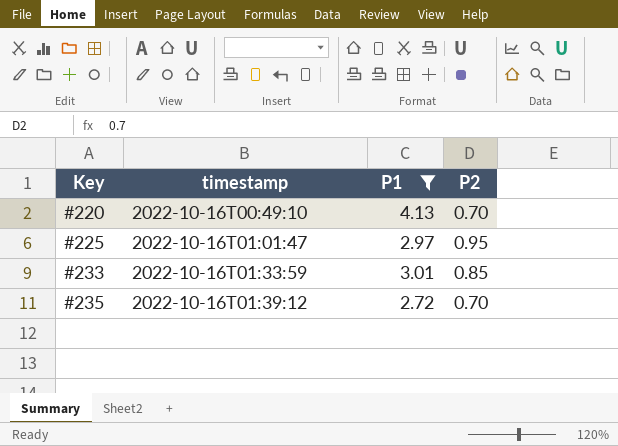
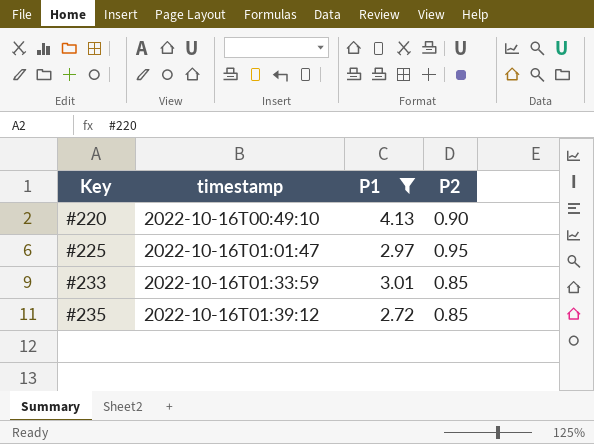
#220 | P2: 0.70 -> 0.90
#235 | P2: 0.70 -> 0.85

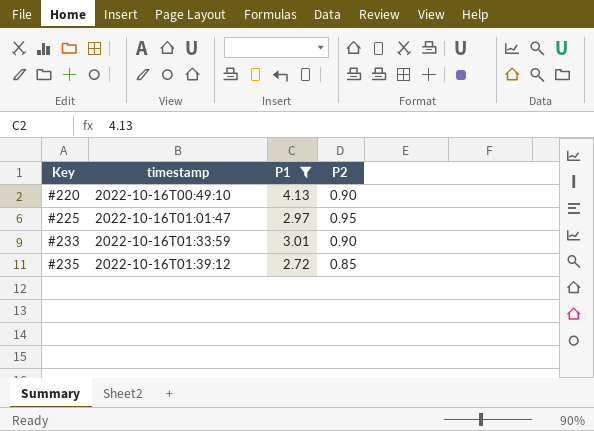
#233 | P2: 0.85 -> 0.90

